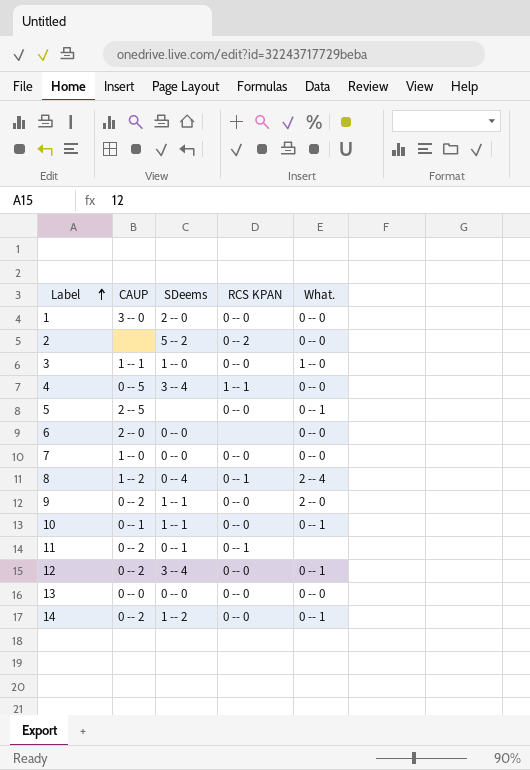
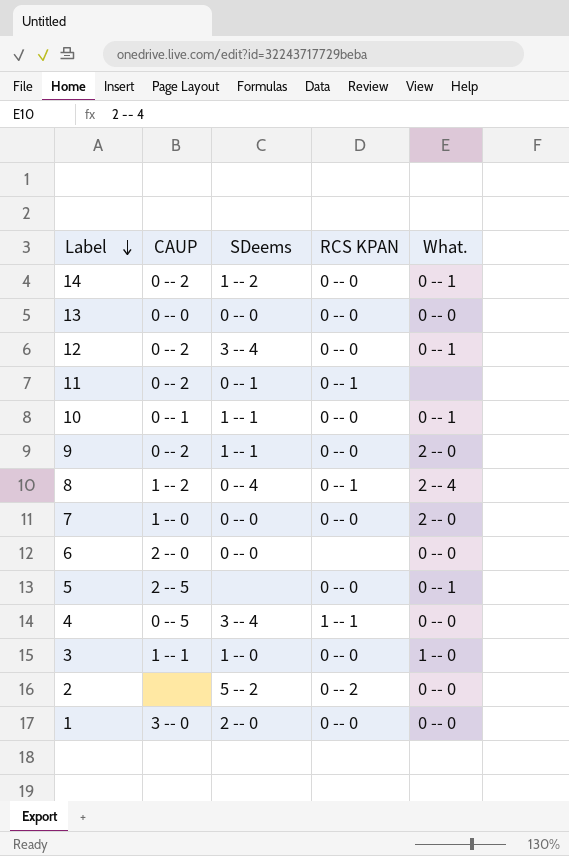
row order: Label ascending -> Label descending
7 | What.: 0 -- 0 -> 2 -- 0

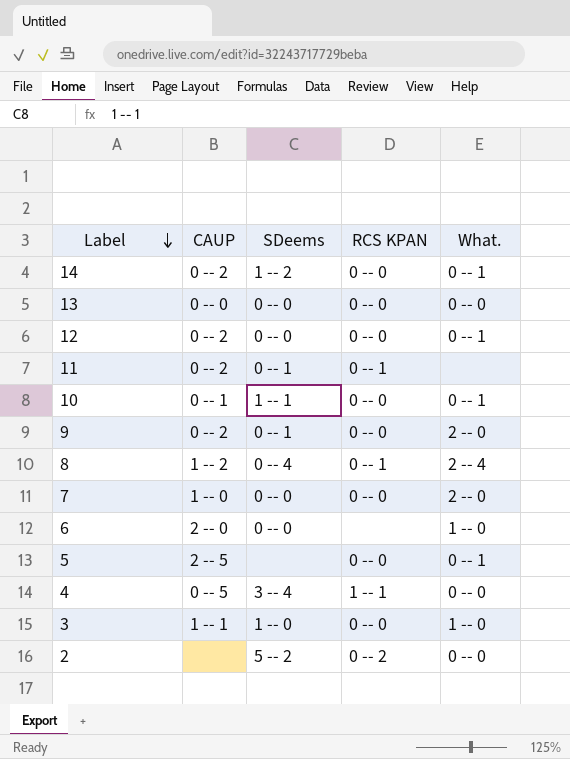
row 1: 3 -- 0 | 2 -- 0 | 0 -- 0 | 0 -- 0 -> none
12 | SDeems: 3 -- 4 -> 0 -- 0
9 | SDeems: 1 -- 1 -> 0 -- 1
6 | What.: 0 -- 0 -> 1 -- 0

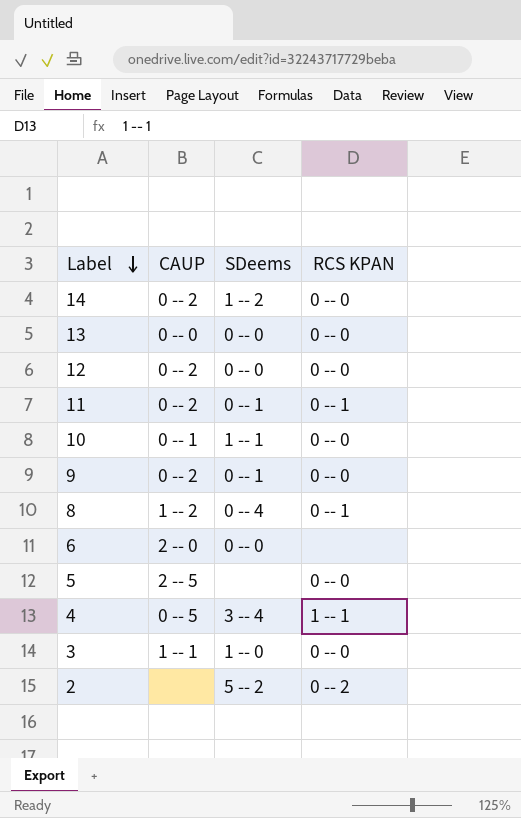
column What. | position: 5 -> none
row 7: 1 -- 0 | 0 -- 0 | 0 -- 0 | 2 -- 0 -> none

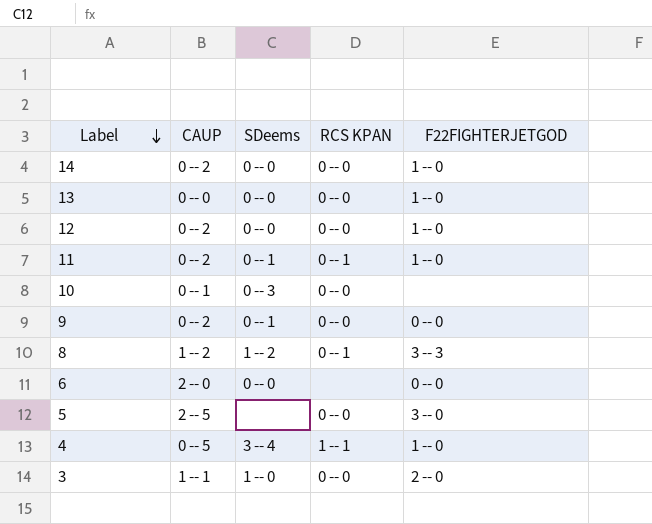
column F22FIGHTERJETGOD | position: none -> 5
row 2: none | 5 -- 2 | 0 -- 2 -> none
14 | SDeems: 1 -- 2 -> 0 -- 0
10 | SDeems: 1 -- 1 -> 0 -- 3
8 | SDeems: 0 -- 4 -> 1 -- 2

